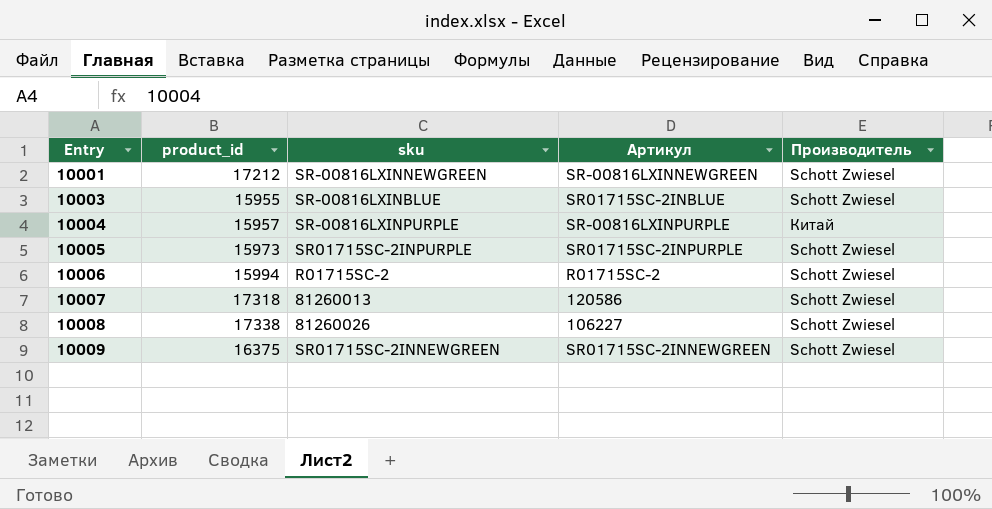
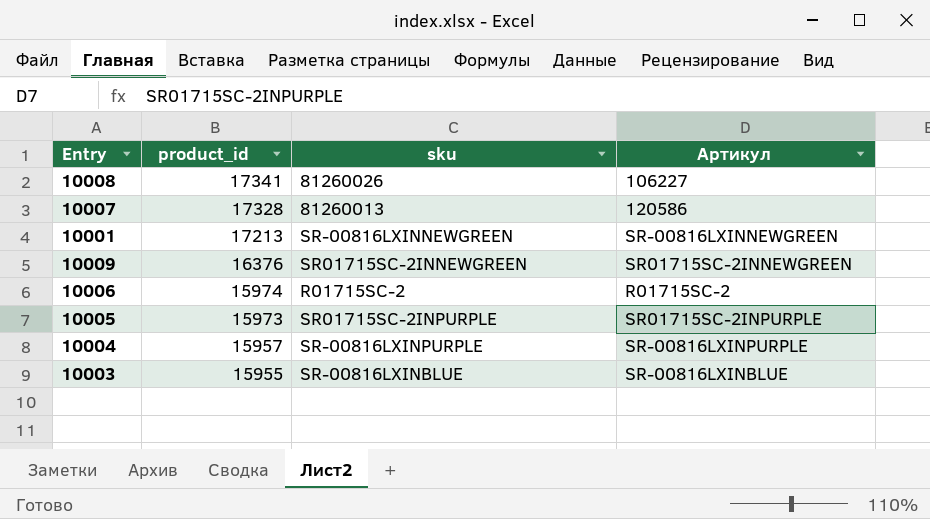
row order: Entry ascending -> product_id descending
column Производитель | position: 5 -> none
10008 | product_id: 17338 -> 17341
10007 | product_id: 17318 -> 17328
10001 | product_id: 17212 -> 17213
10009 | product_id: 16375 -> 16376
10006 | product_id: 15994 -> 15974
10003 | Артикул: SR01715SC-2INBLUE -> SR-00816LXINBLUE

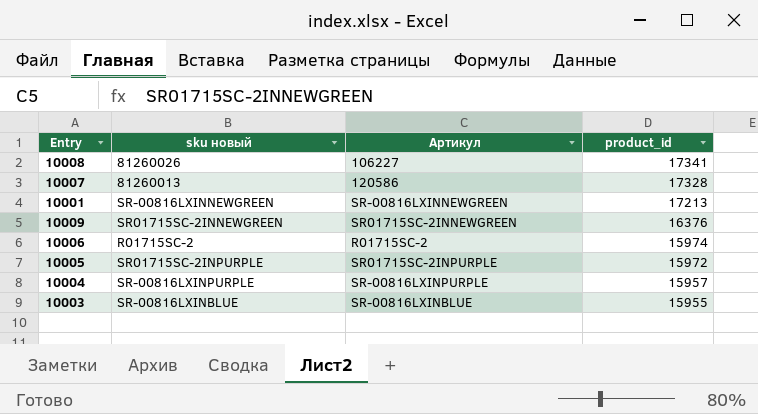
column name: sku -> sku новый
column product_id | position: 2 -> 4
10005 | product_id: 15973 -> 15972

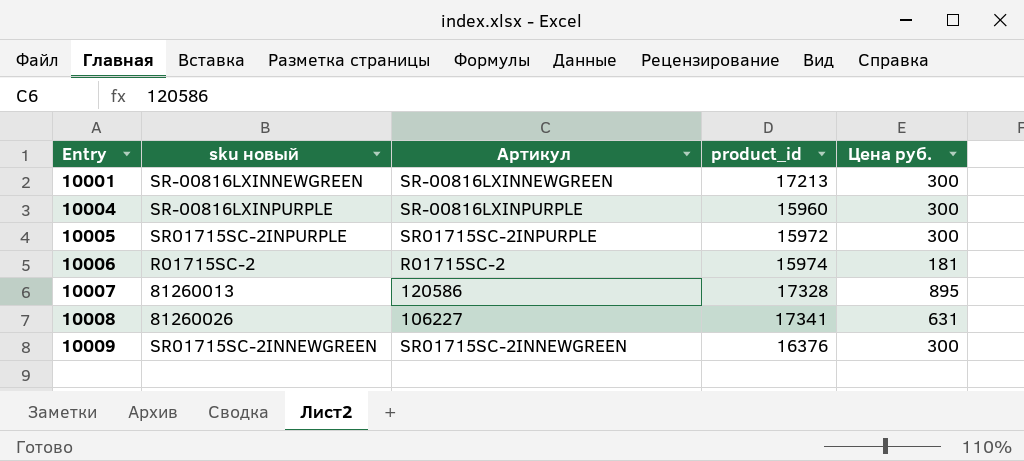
row order: product_id descending -> Entry ascending
column Цена руб. | position: none -> 5
row 10003: SR-00816LXINBLUE | SR-00816LXINBLUE | 15955 -> none
10004 | product_id: 15957 -> 15960

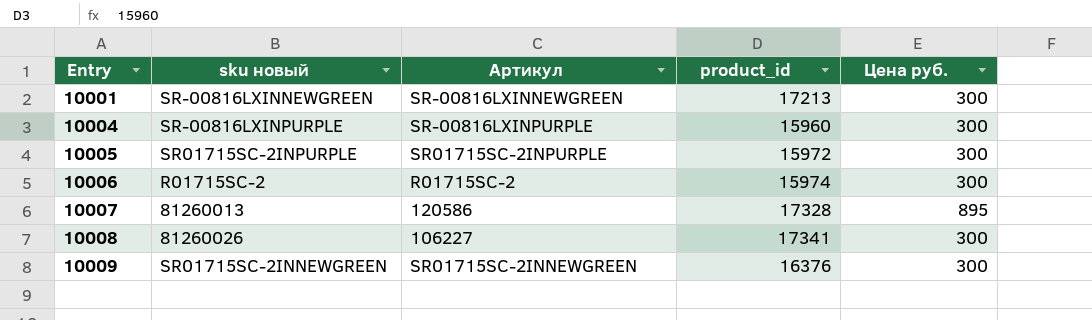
10006 | Цена руб.: 181 -> 300
10008 | Цена руб.: 631 -> 300

